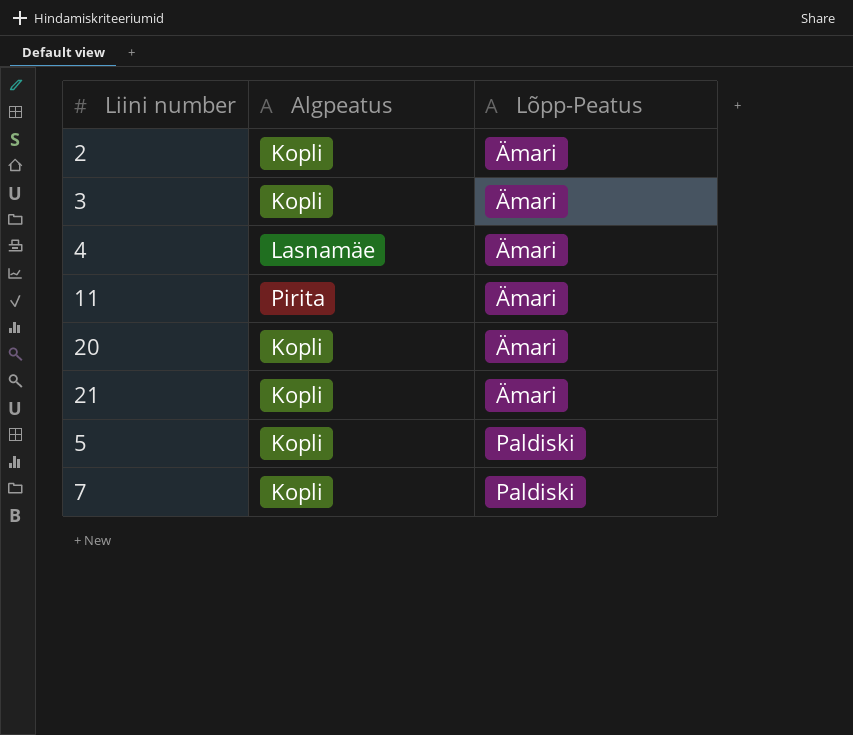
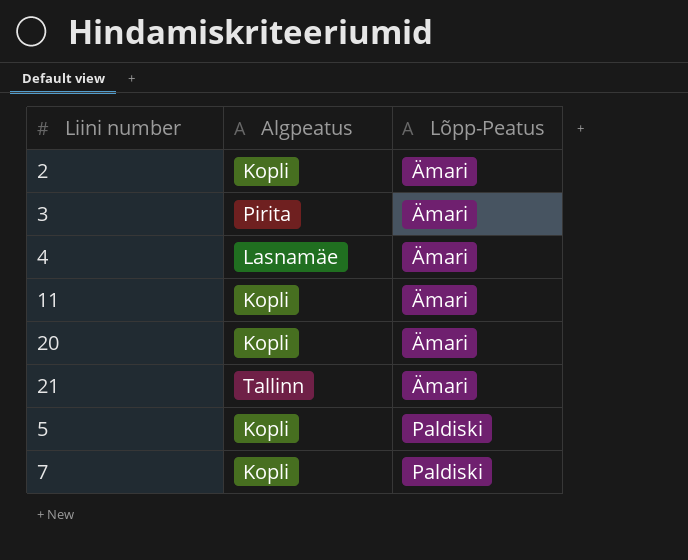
3 | Algpeatus: Kopli -> Pirita
11 | Algpeatus: Pirita -> Kopli
21 | Algpeatus: Kopli -> Tallinn

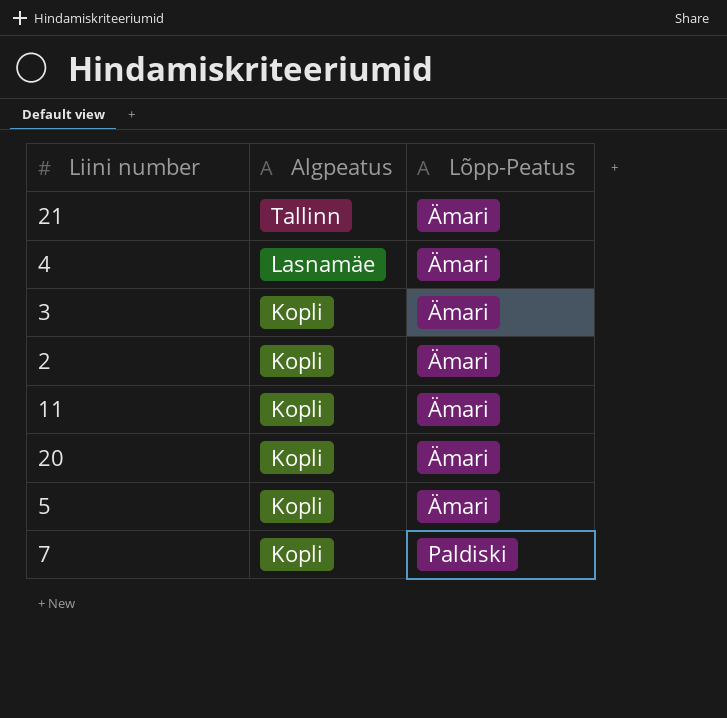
row order: Lõpp-Peatus ascending -> Algpeatus descending
3 | Algpeatus: Pirita -> Kopli
5 | Lõpp-Peatus: Paldiski -> Ämari

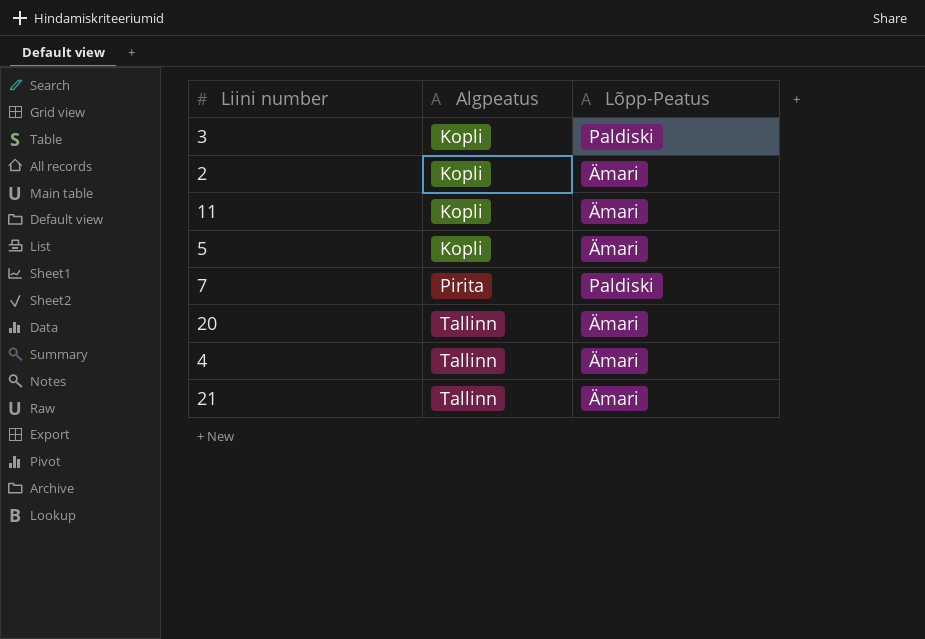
row order: Algpeatus descending -> Algpeatus ascending
3 | Lõpp-Peatus: Ämari -> Paldiski
7 | Algpeatus: Kopli -> Pirita
20 | Algpeatus: Kopli -> Tallinn
4 | Algpeatus: Lasnamäe -> Tallinn

